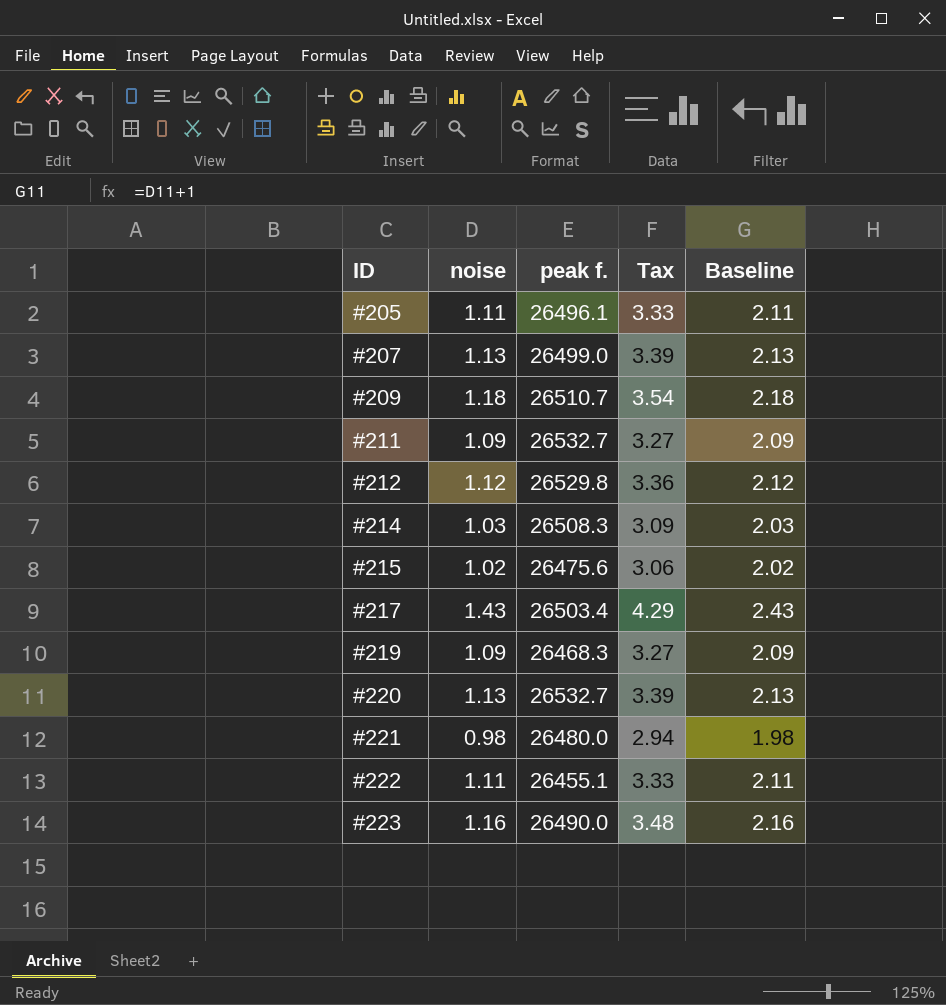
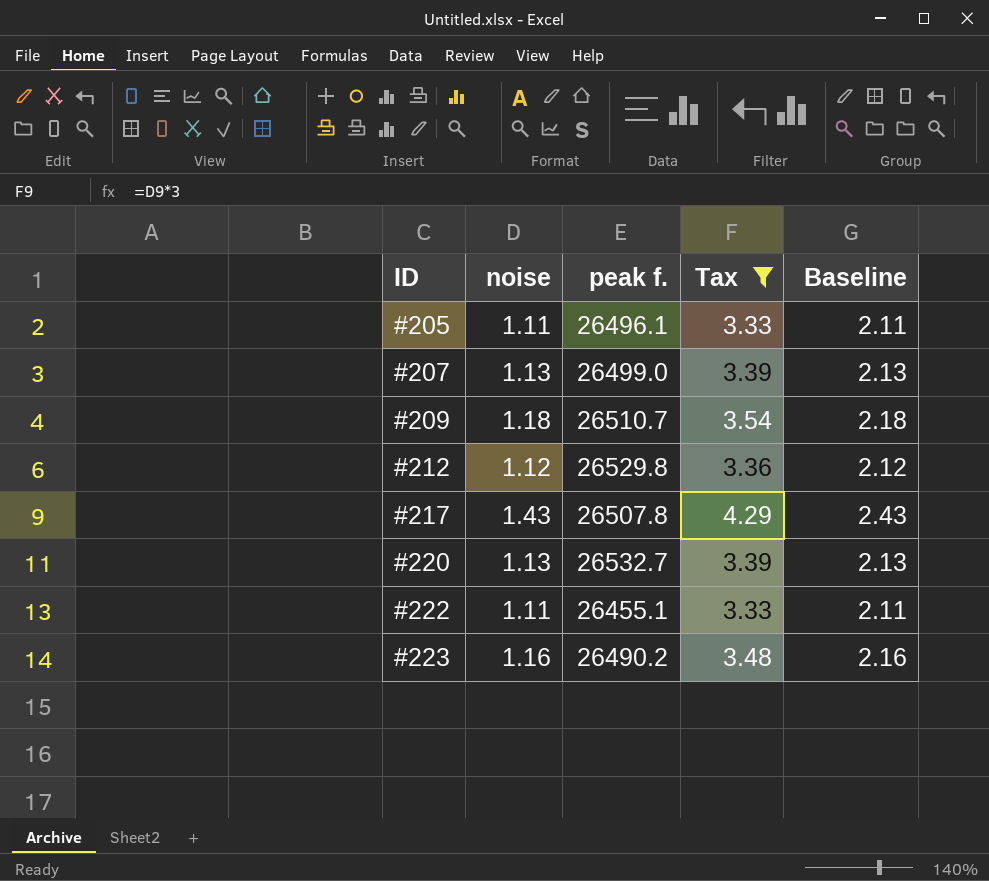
filter: none -> Tax >= 3.33
#217 | peak f.: 26503.4 -> 26507.8
#223 | peak f.: 26490.0 -> 26490.2

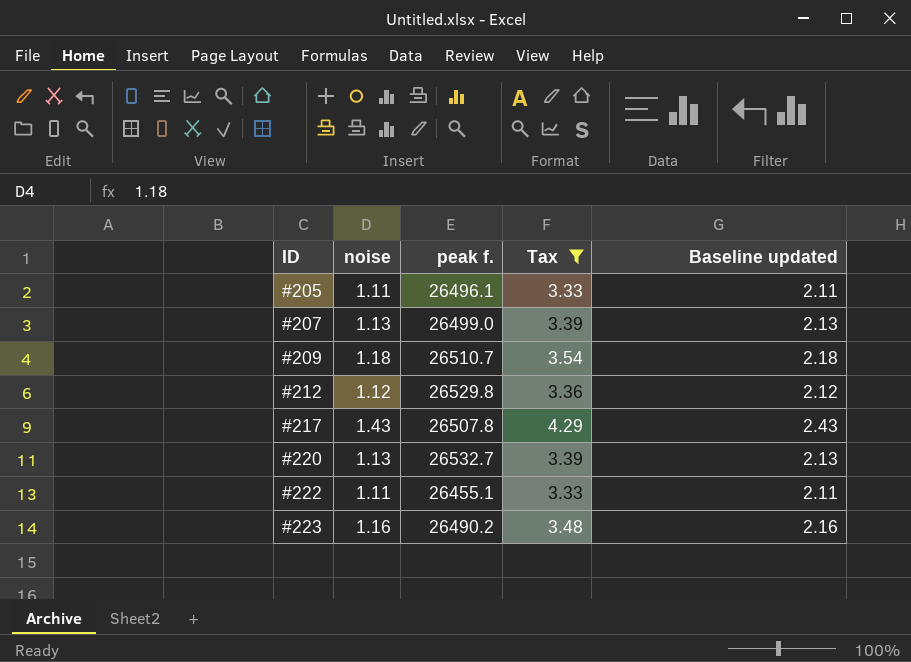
column name: Baseline -> Baseline updated

